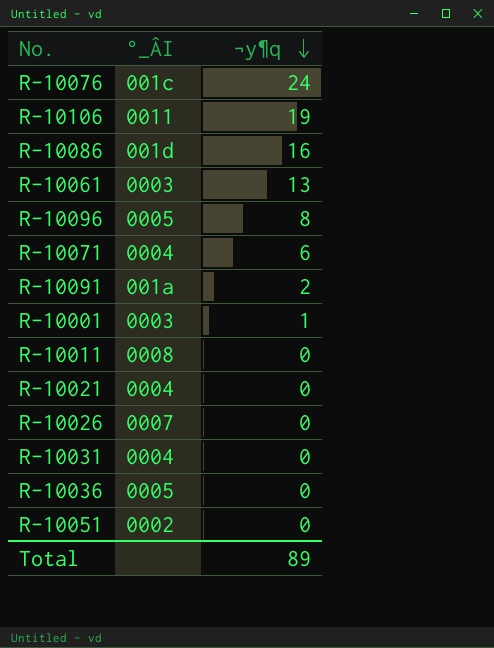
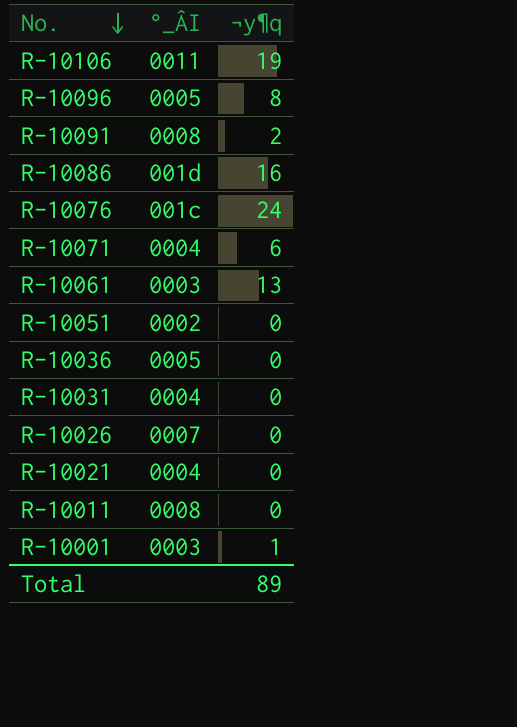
row order: ¬y¶q descending -> No. descending
R-10091 | °_ÂI: 001a -> 0008

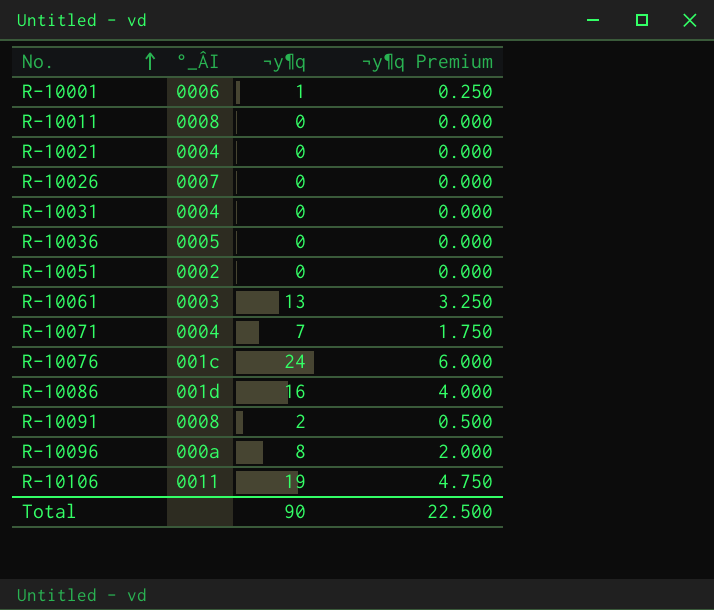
row order: No. descending -> No. ascending
column ¬y¶q Premium | formula: none -> [¬y¶q] * 0.25
R-10001 | °_ÂI: 0003 -> 0006
R-10071 | ¬y¶q: 6 -> 7
R-10096 | °_ÂI: 0005 -> 000a
Total | ¬y¶q: 89 -> 90

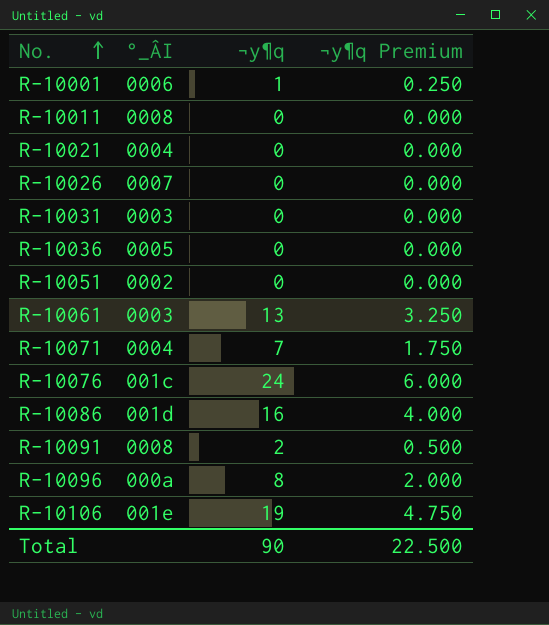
R-10031 | °_ÂI: 0004 -> 0003
R-10106 | °_ÂI: 0011 -> 001e

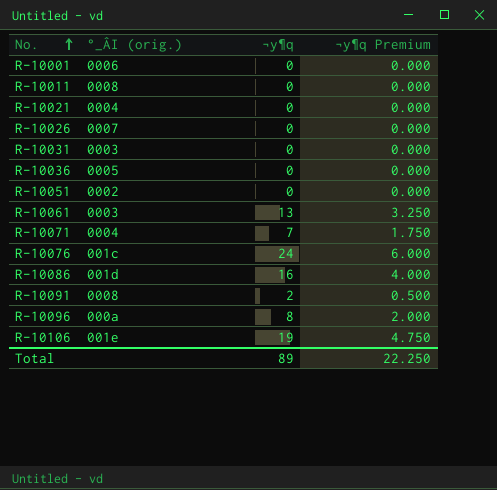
column name: °_ÂI -> °_ÂI (orig.)
R-10001 | ¬y¶q: 1 -> 0
R-10001 | ¬y¶q Premium: 0.250 -> 0.000
Total | ¬y¶q: 90 -> 89
Total | ¬y¶q Premium: 22.500 -> 22.250

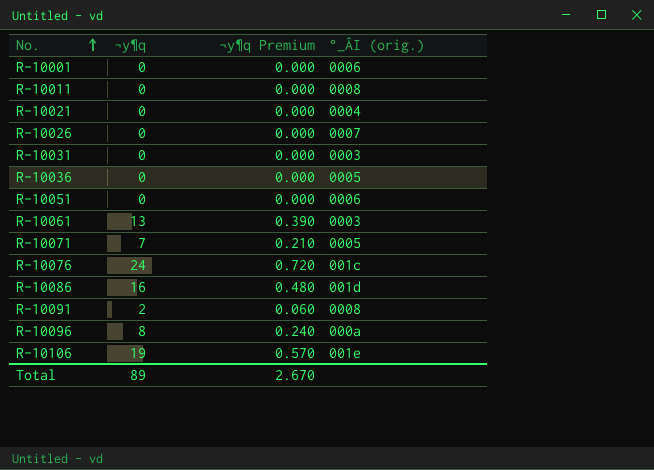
column ¬y¶q Premium | formula: [¬y¶q] * 0.25 -> [¬y¶q] * 0.03
column °_ÂI (orig.) | position: 2 -> 4
R-10051 | °_ÂI (orig.): 0002 -> 0006
R-10071 | °_ÂI (orig.): 0004 -> 0005
Total | ¬y¶q Premium: 22.250 -> 2.670

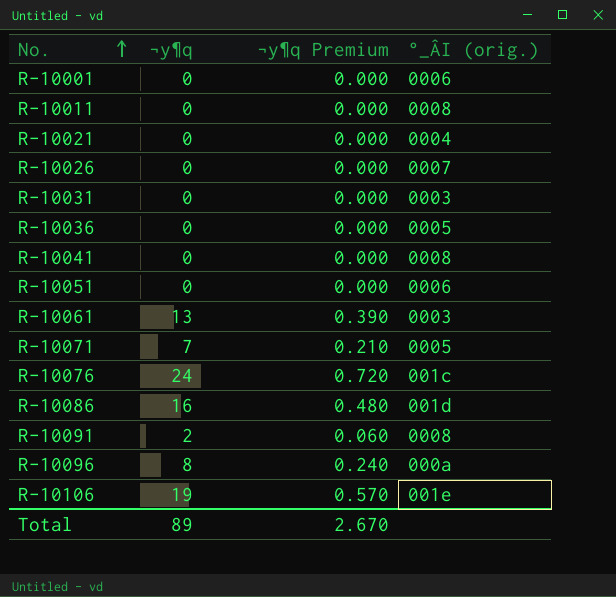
row R-10041: none -> 0 | 0.000 | 0008

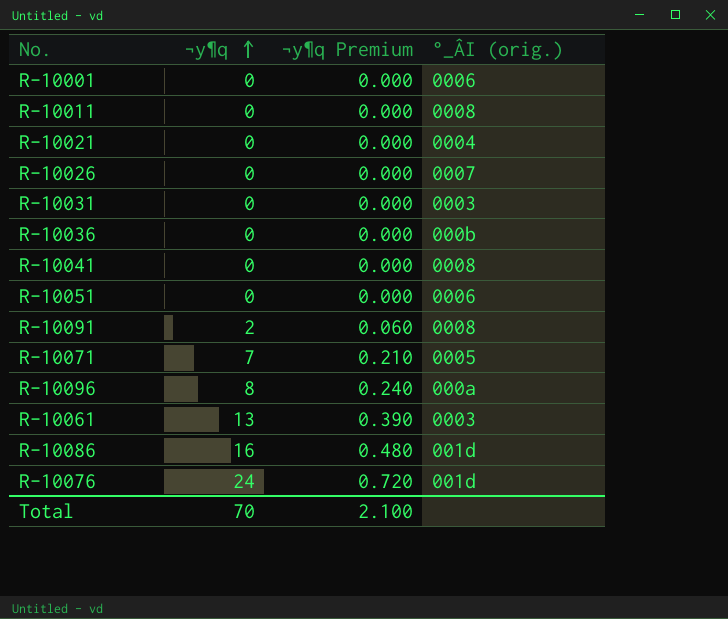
row order: No. ascending -> ¬y¶q ascending
row R-10106: 19 | 0.570 | 001e -> none
R-10036 | °_ÂI (orig.): 0005 -> 000b
R-10076 | °_ÂI (orig.): 001c -> 001d
Total | ¬y¶q: 89 -> 70
Total | ¬y¶q Premium: 2.670 -> 2.100

